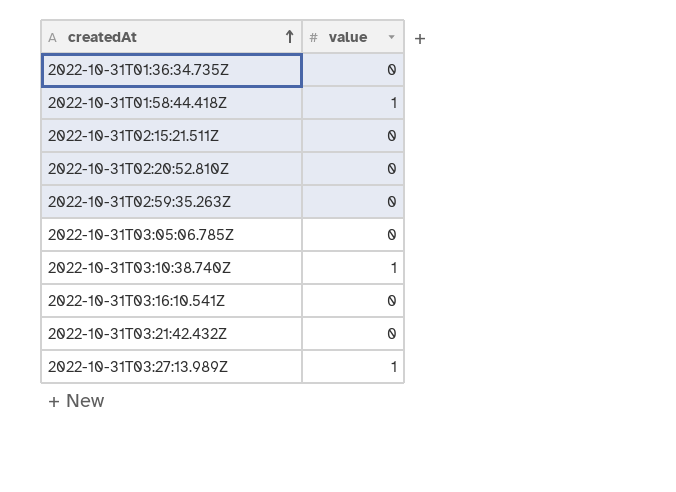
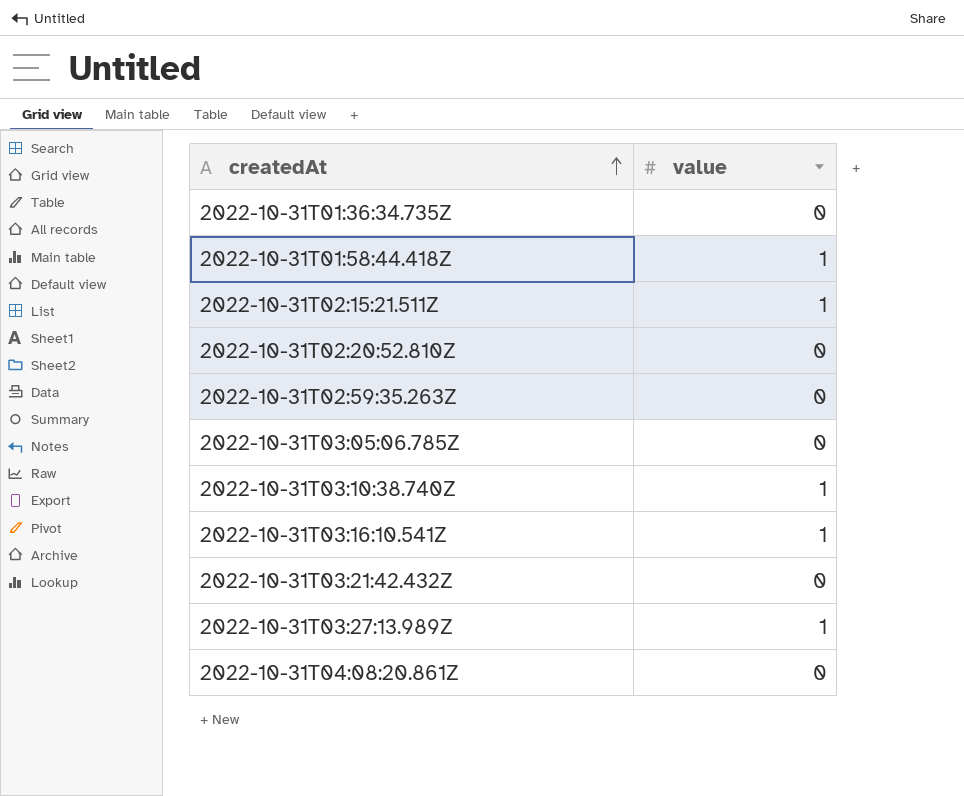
2022-10-31T02:15:21.511Z | value: 0 -> 1
2022-10-31T03:16:10.541Z | value: 0 -> 1
row 2022-10-31T04:08:20.861Z: none -> 0

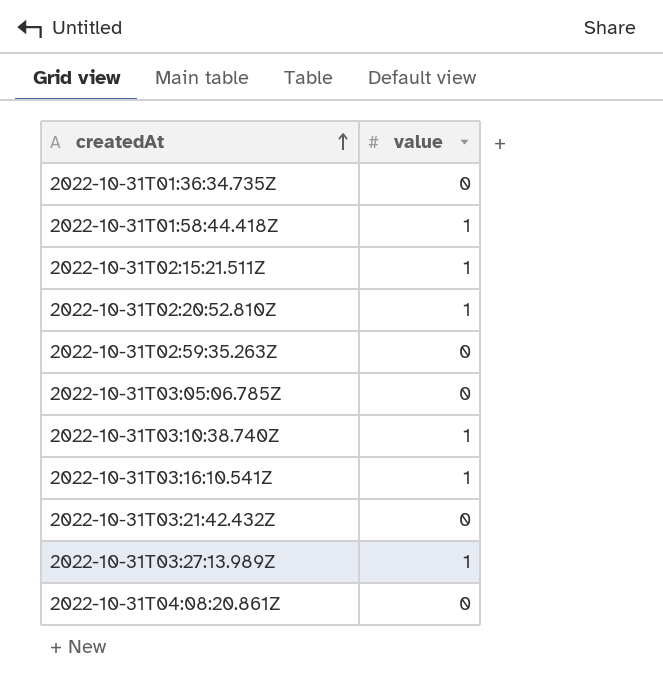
2022-10-31T02:20:52.810Z | value: 0 -> 1

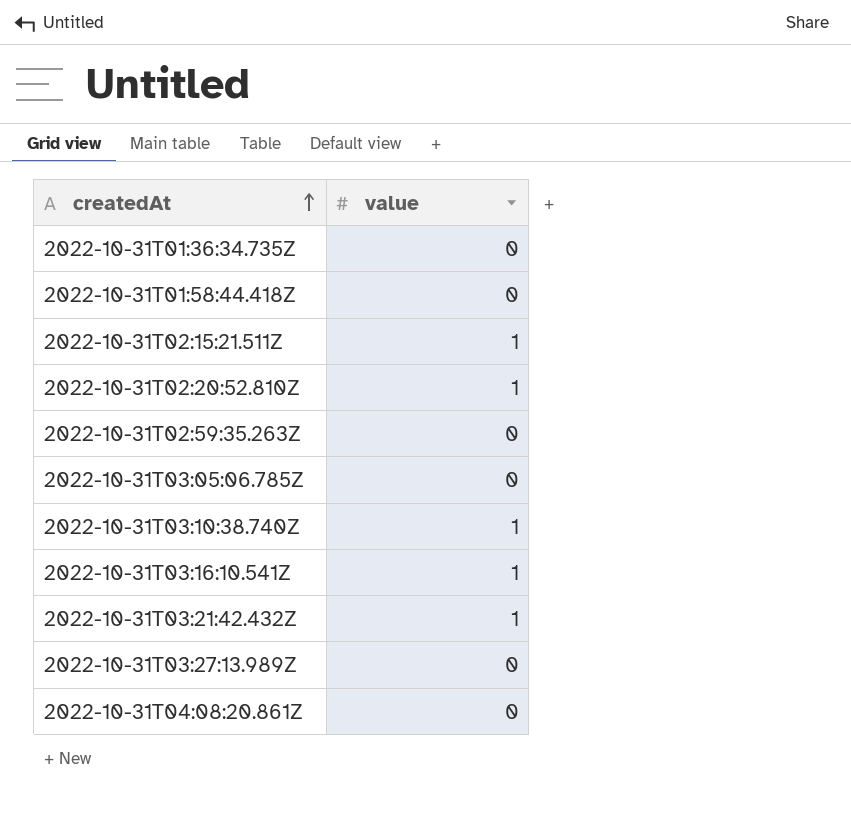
2022-10-31T01:58:44.418Z | value: 1 -> 0
2022-10-31T03:21:42.432Z | value: 0 -> 1
2022-10-31T03:27:13.989Z | value: 1 -> 0

